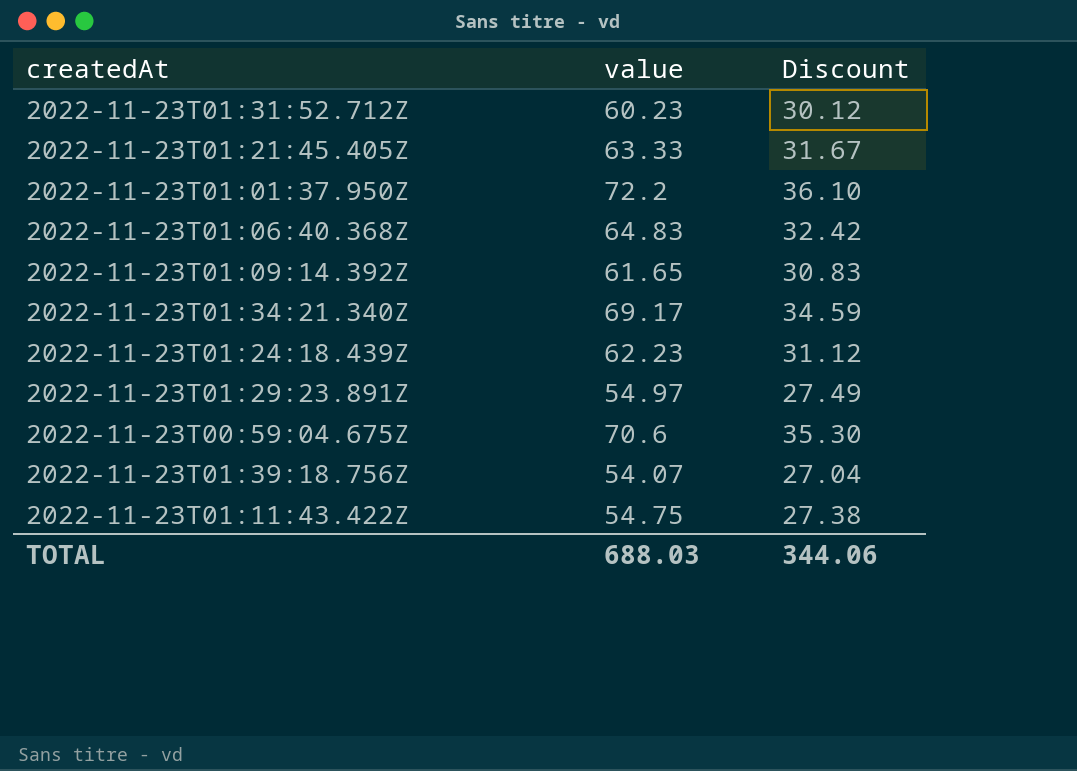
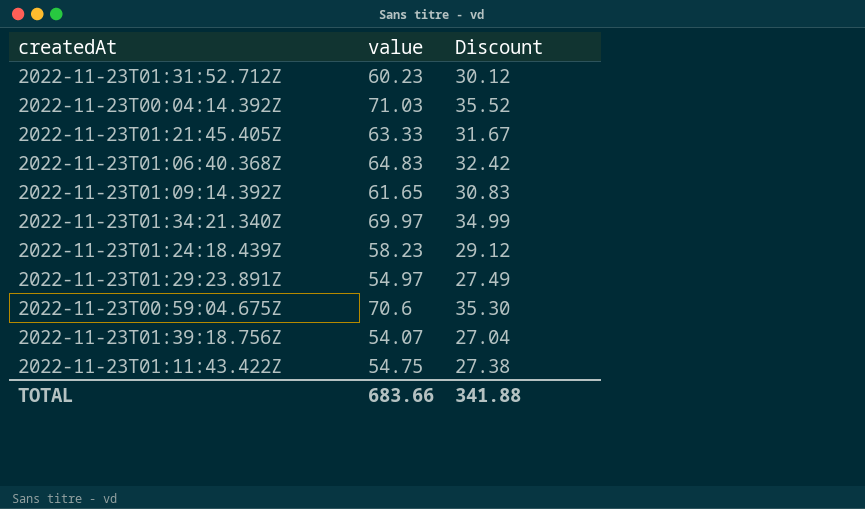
row 2022-11-23T01:01:37.950Z: 72.2 | 36.10 -> none
row 2022-11-23T00:04:14.392Z: none -> 71.03 | 35.52
2022-11-23T01:34:21.340Z | value: 69.17 -> 69.97
2022-11-23T01:34:21.340Z | Discount: 34.59 -> 34.99
2022-11-23T01:24:18.439Z | value: 62.23 -> 58.23
2022-11-23T01:24:18.439Z | Discount: 31.12 -> 29.12
TOTAL | value: 688.03 -> 683.66
TOTAL | Discount: 344.06 -> 341.88

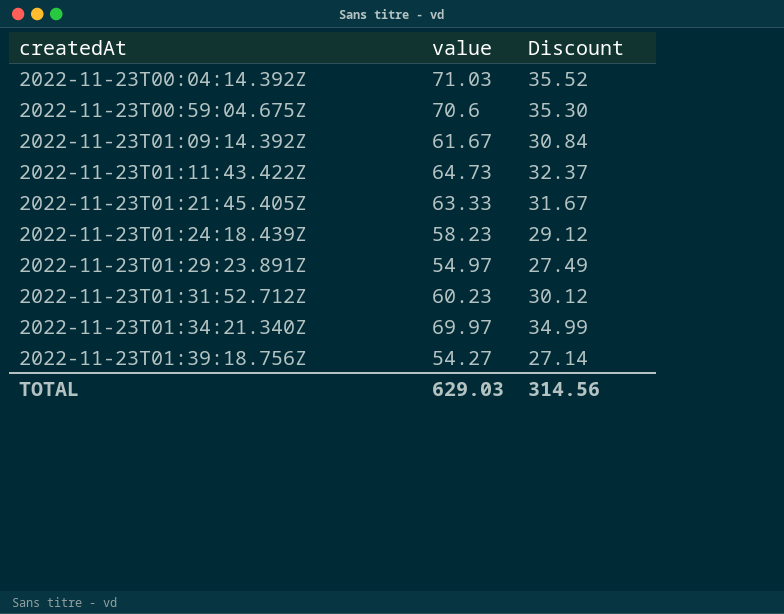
row order: none -> createdAt ascending
row 2022-11-23T01:06:40.368Z: 64.83 | 32.42 -> none
2022-11-23T01:09:14.392Z | value: 61.65 -> 61.67
2022-11-23T01:09:14.392Z | Discount: 30.83 -> 30.84
2022-11-23T01:11:43.422Z | value: 54.75 -> 64.73
2022-11-23T01:11:43.422Z | Discount: 27.38 -> 32.37
2022-11-23T01:39:18.756Z | value: 54.07 -> 54.27
2022-11-23T01:39:18.756Z | Discount: 27.04 -> 27.14
TOTAL | value: 683.66 -> 629.03
TOTAL | Discount: 341.88 -> 314.56

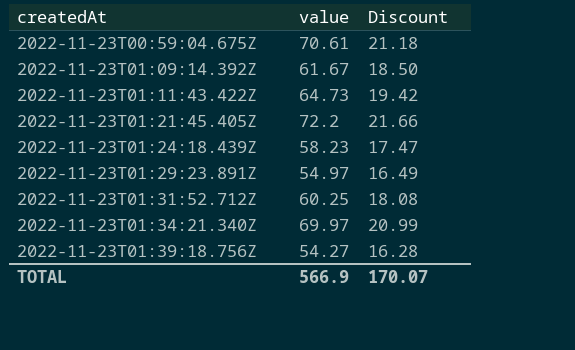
column Discount | formula: [value] * 0.5 -> [value] * 0.3
row 2022-11-23T00:04:14.392Z: 71.03 | 35.52 -> none
2022-11-23T00:59:04.675Z | value: 70.6 -> 70.61
2022-11-23T01:21:45.405Z | value: 63.33 -> 72.2
2022-11-23T01:31:52.712Z | value: 60.23 -> 60.25
TOTAL | value: 629.03 -> 566.9
TOTAL | Discount: 314.56 -> 170.07

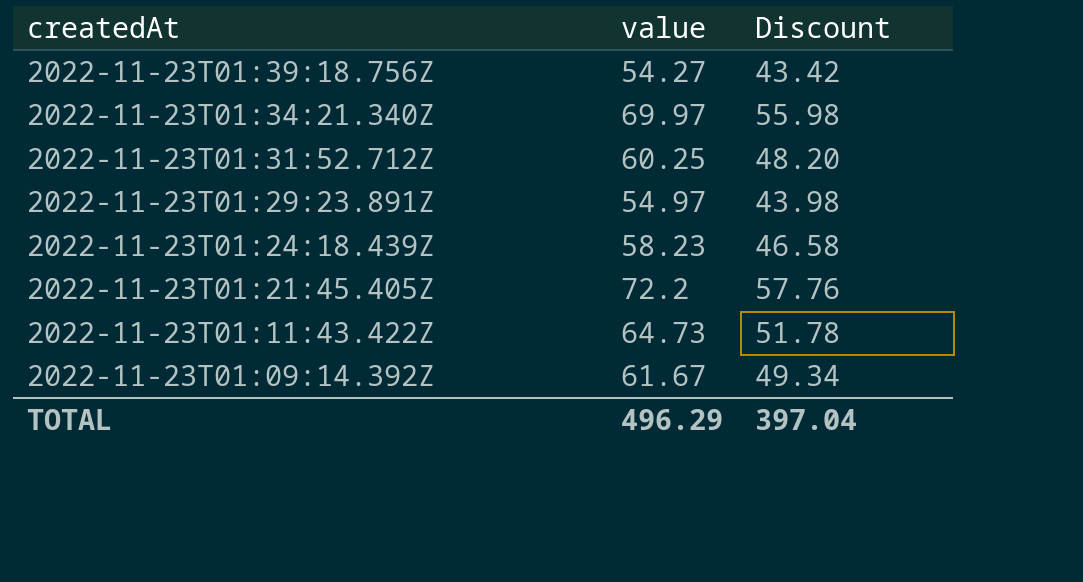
row order: createdAt ascending -> createdAt descending
column Discount | formula: [value] * 0.3 -> [value] * 0.8
row 2022-11-23T00:59:04.675Z: 70.61 | 21.18 -> none
TOTAL | value: 566.9 -> 496.29
TOTAL | Discount: 170.07 -> 397.04

